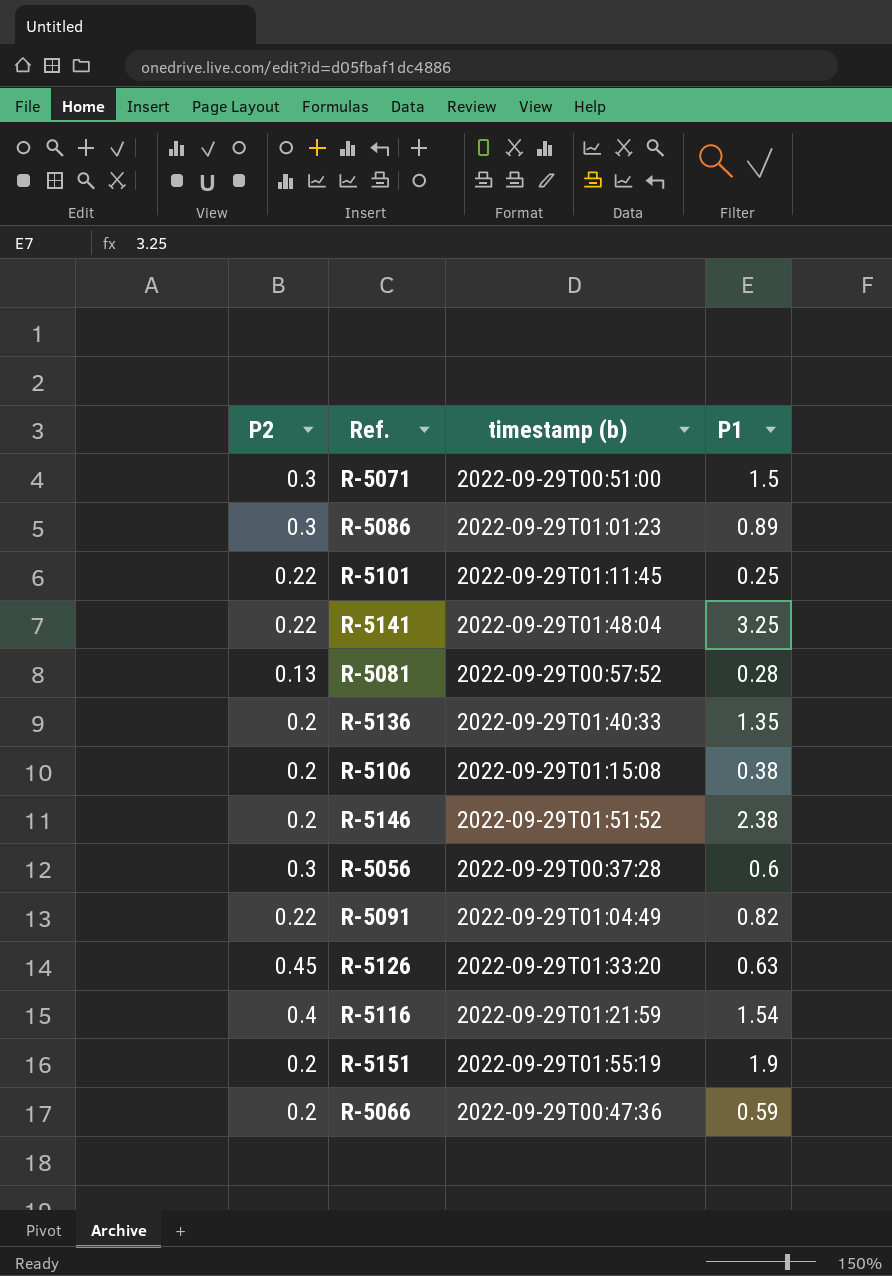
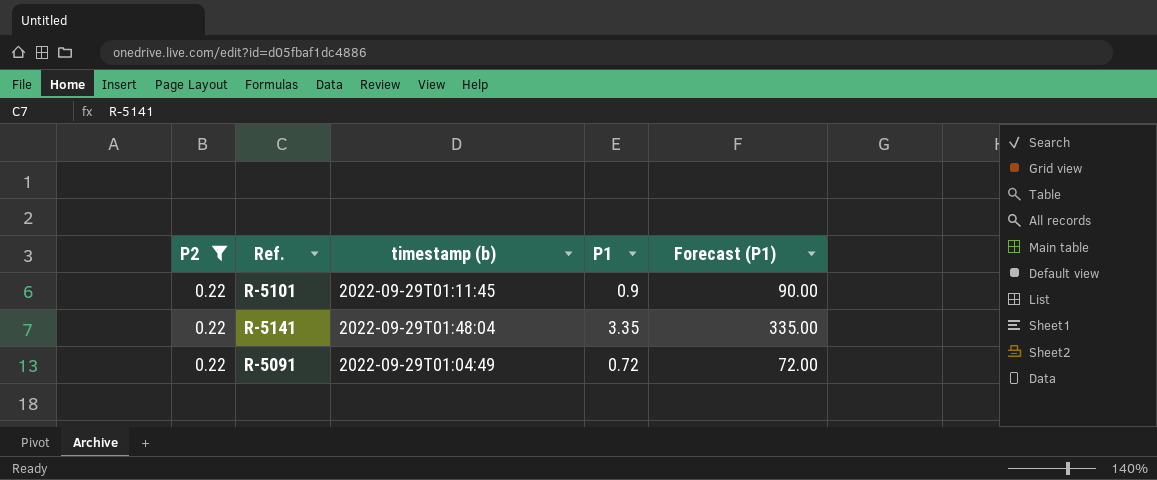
filter: none -> P2 = 0.22
column Forecast (P1) | formula: none -> [P1] * 100
R-5101 | P1: 0.25 -> 0.9
R-5141 | P1: 3.25 -> 3.35
R-5091 | P1: 0.82 -> 0.72

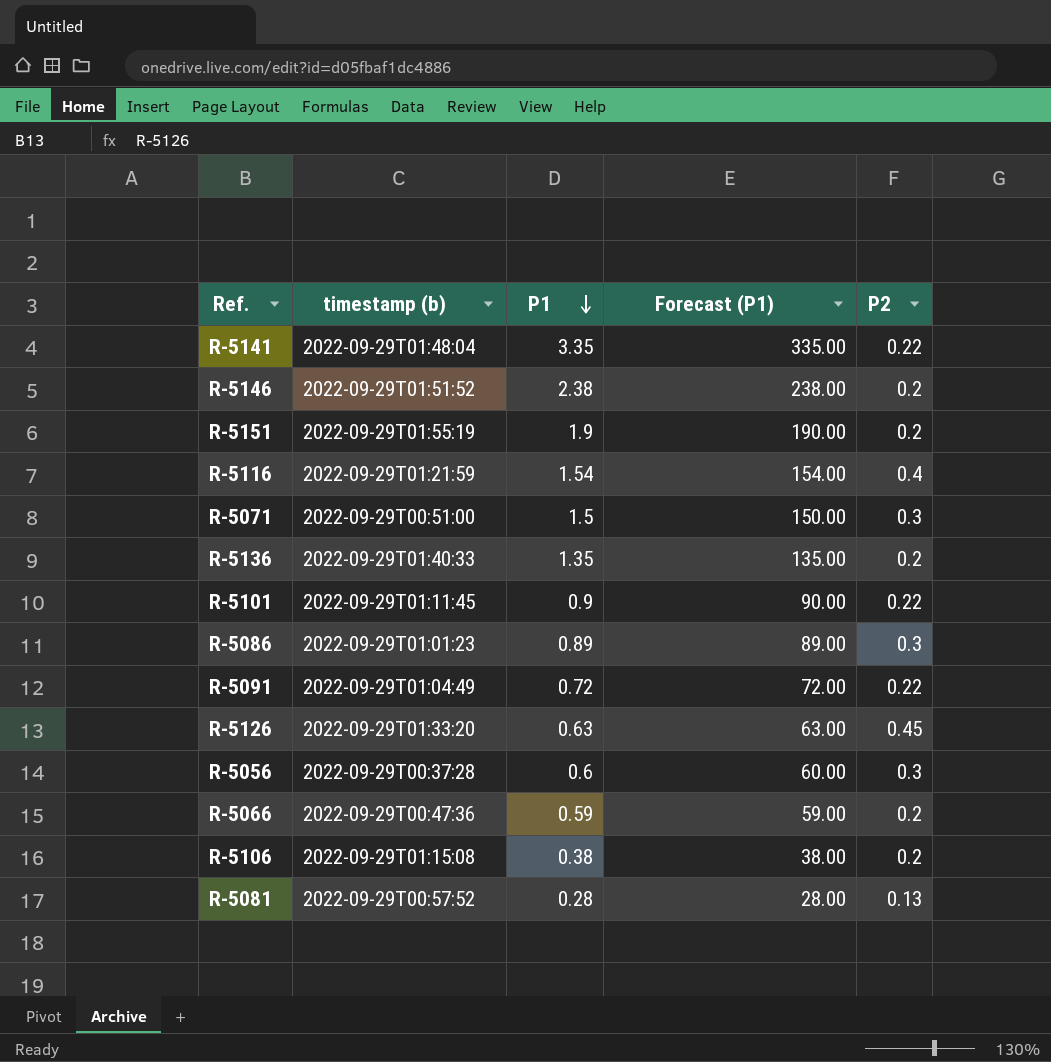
filter: P2 = 0.22 -> none
row order: none -> P1 descending
column P2 | position: 1 -> 5

